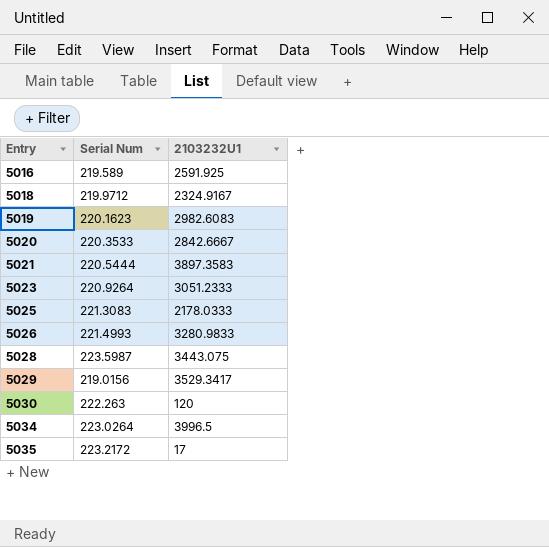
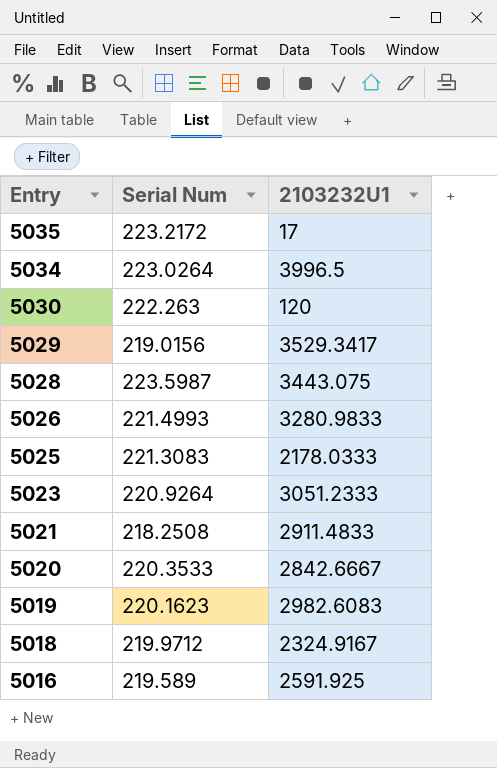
row order: Entry ascending -> Entry descending
5021 | Serial Num: 220.5444 -> 218.2508
5021 | 2103232U1: 3897.3583 -> 2911.4833

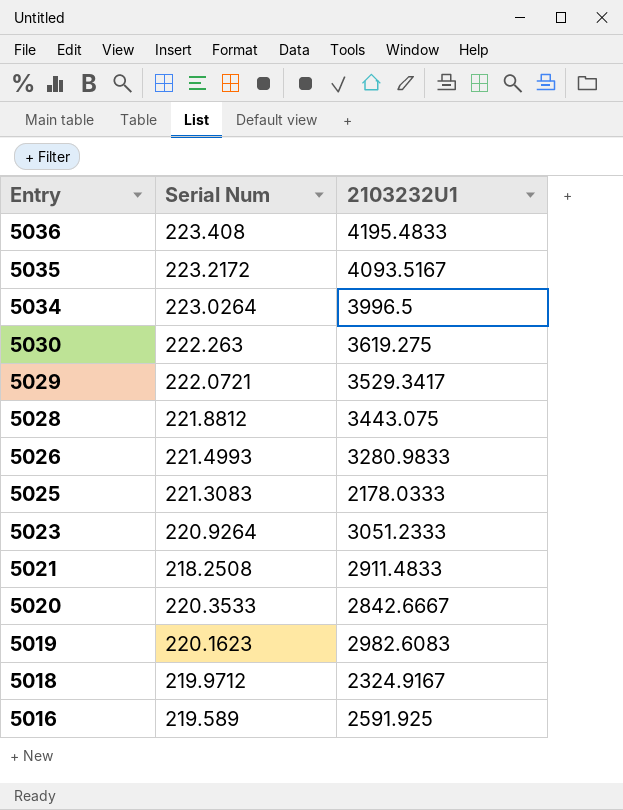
row 5036: none -> 223.408 | 4195.4833
5035 | 2103232U1: 17 -> 4093.5167
5030 | 2103232U1: 120 -> 3619.275
5029 | Serial Num: 219.0156 -> 222.0721
5028 | Serial Num: 223.5987 -> 221.8812

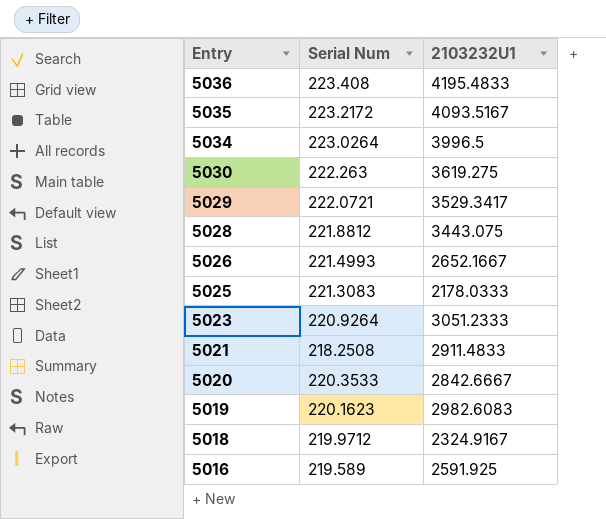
5026 | 2103232U1: 3280.9833 -> 2652.1667

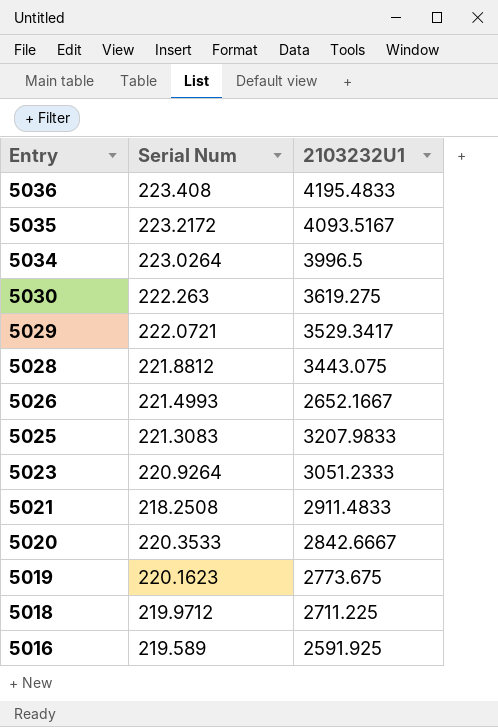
5025 | 2103232U1: 2178.0333 -> 3207.9833
5019 | 2103232U1: 2982.6083 -> 2773.675
5018 | 2103232U1: 2324.9167 -> 2711.225

